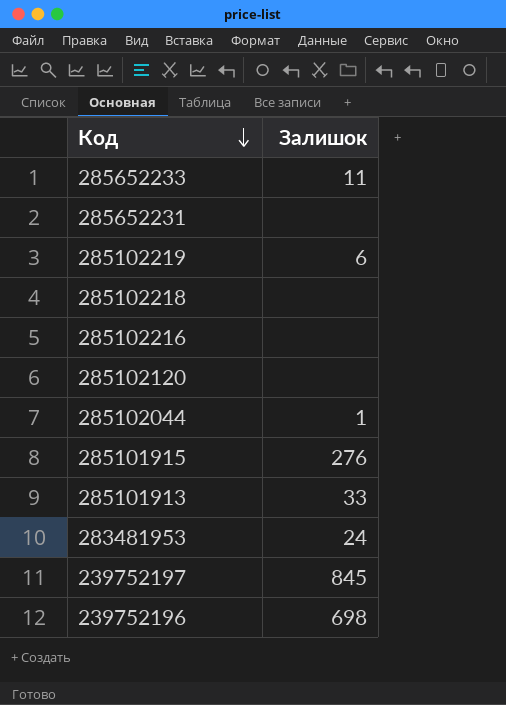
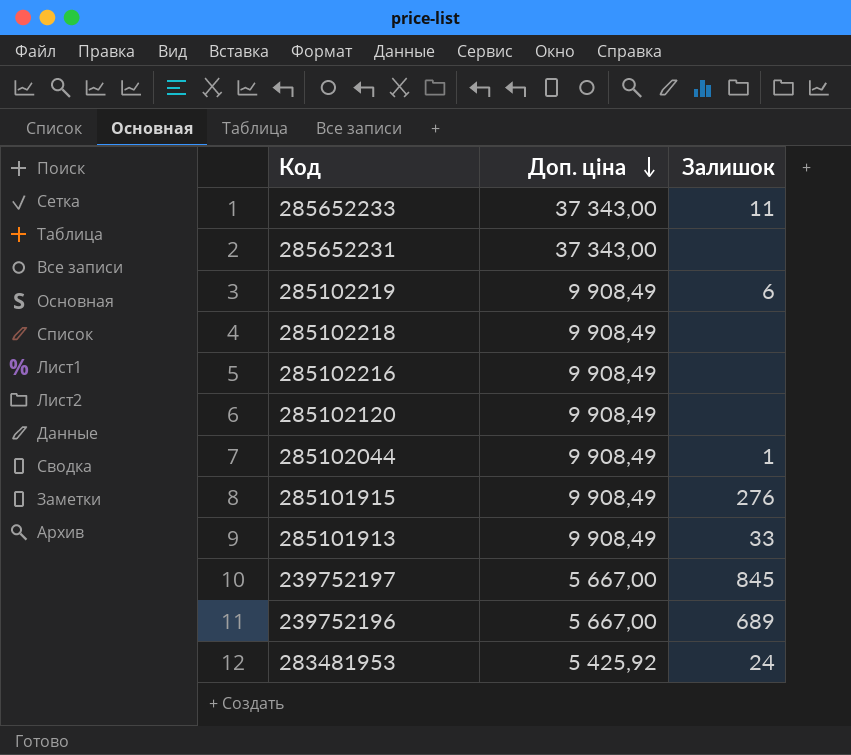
row order: Код descending -> Доп. ціна descending
column Доп. ціна | position: none -> 2
239752196 | Залишок: 698 -> 689

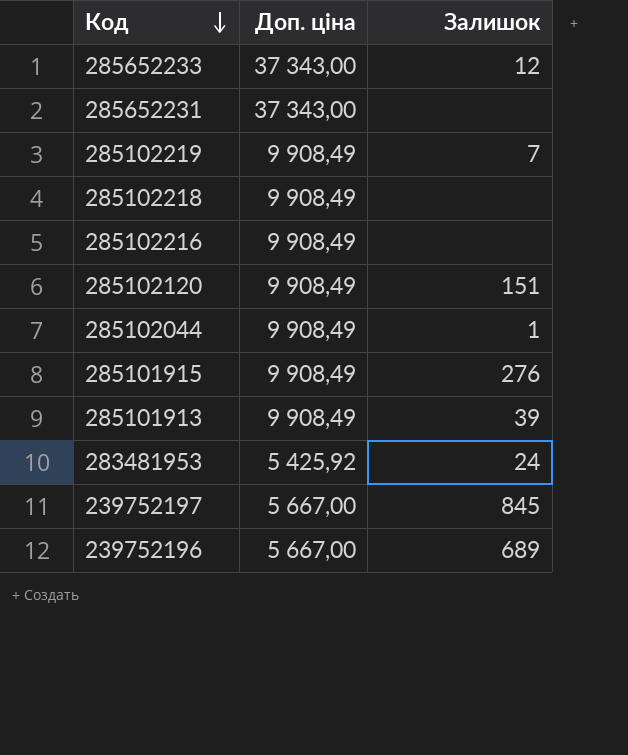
row order: Доп. ціна descending -> Код descending
285652233 | Залишок: 11 -> 12
285102219 | Залишок: 6 -> 7
285102120 | Залишок: none -> 151
285101913 | Залишок: 33 -> 39

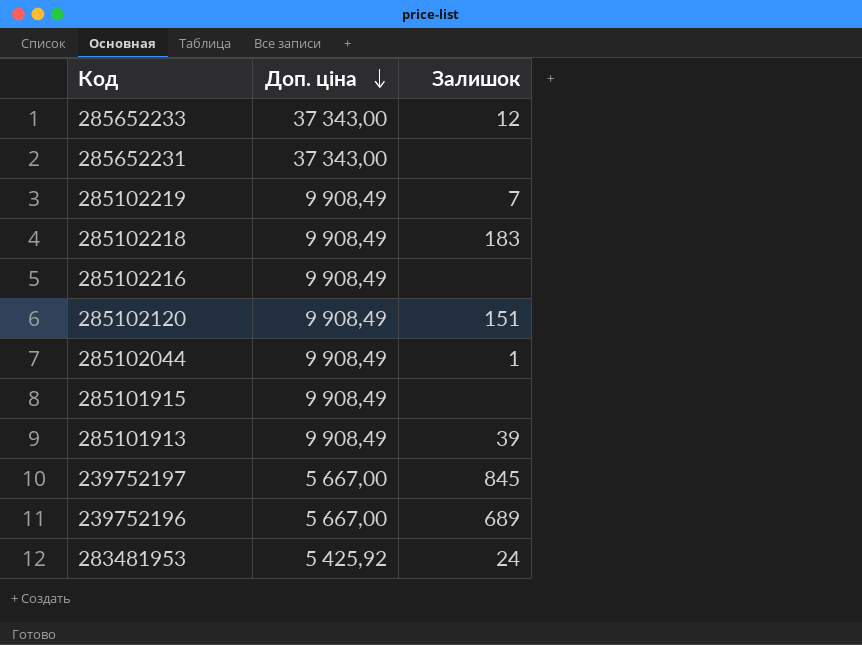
row order: Код descending -> Доп. ціна descending
285102218 | Залишок: none -> 183
285101915 | Залишок: 276 -> none

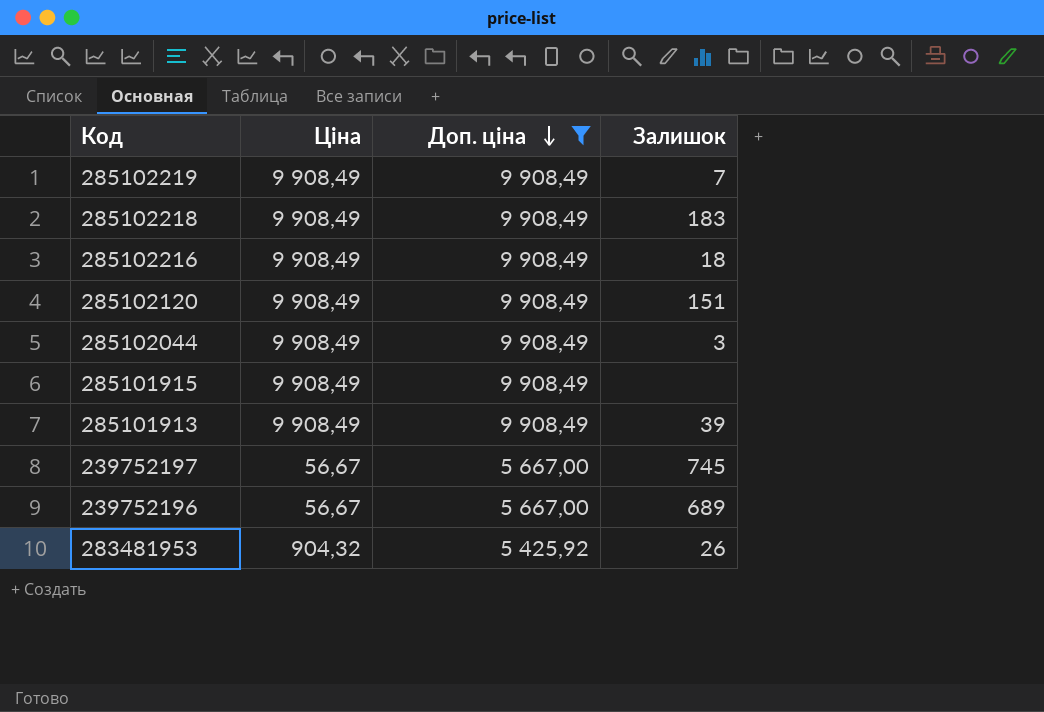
filter: none -> Доп. ціна != 37 343,00
column Ціна | position: none -> 2
285102216 | Залишок: none -> 18
285102044 | Залишок: 1 -> 3
239752197 | Залишок: 845 -> 745
283481953 | Залишок: 24 -> 26

